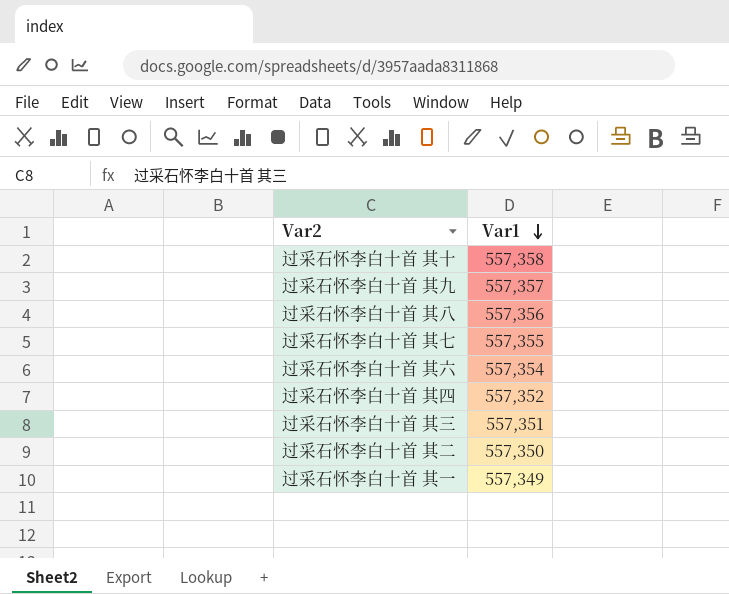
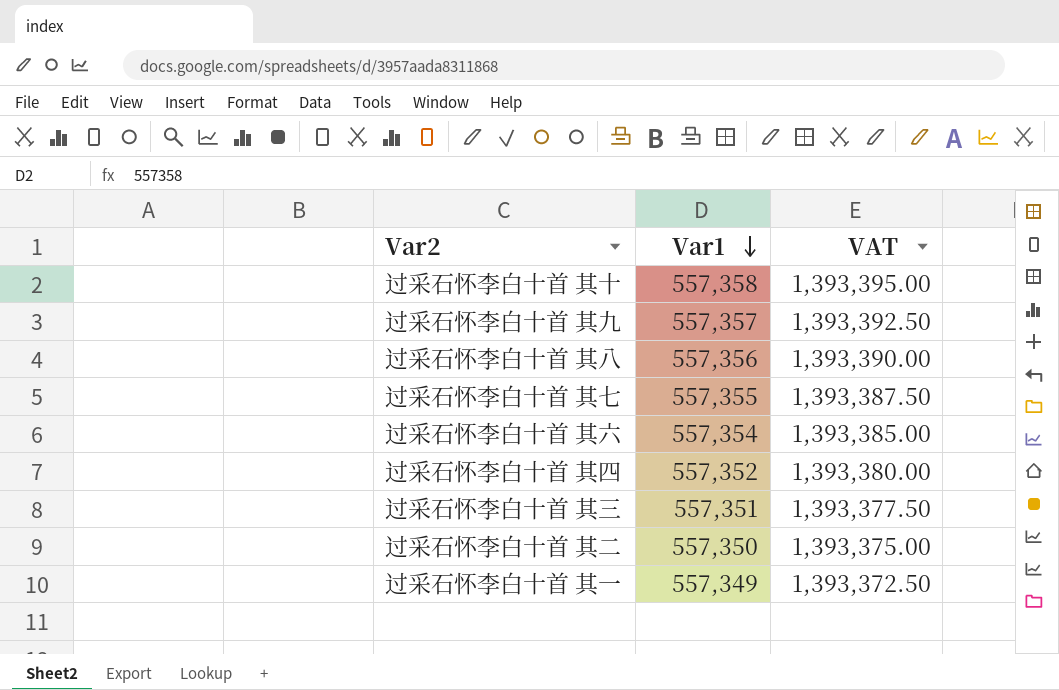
column VAT | formula: none -> [Var1] * 2.5

